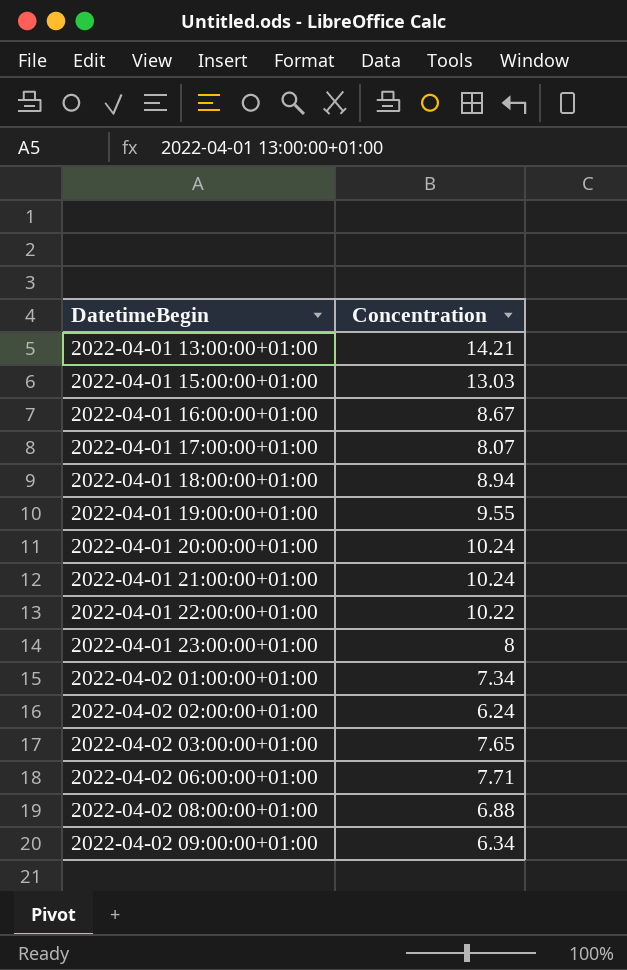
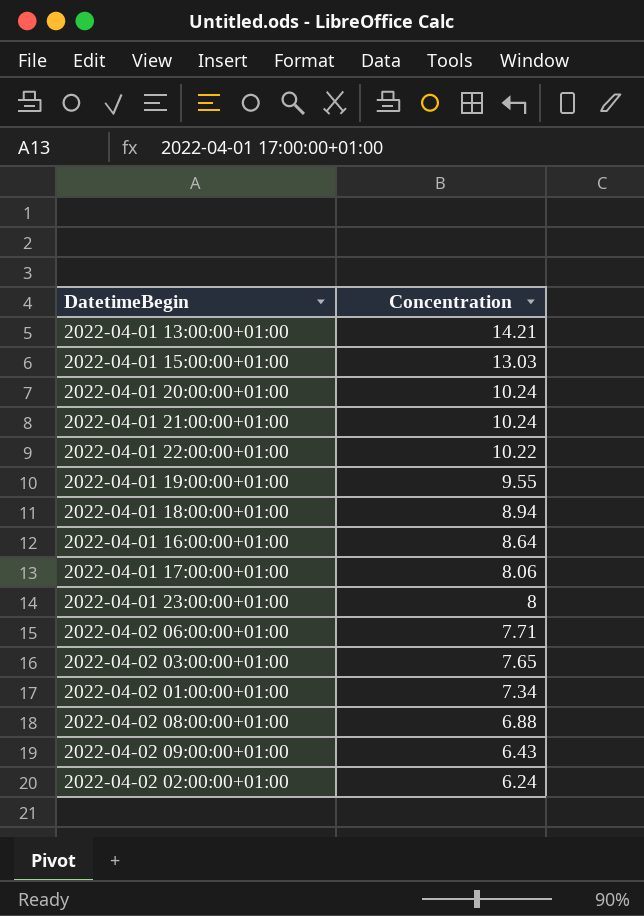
row order: DatetimeBegin ascending -> Concentration descending
2022-04-01 16:00:00+01:00 | Concentration: 8.67 -> 8.64
2022-04-01 17:00:00+01:00 | Concentration: 8.07 -> 8.06
2022-04-02 09:00:00+01:00 | Concentration: 6.34 -> 6.43

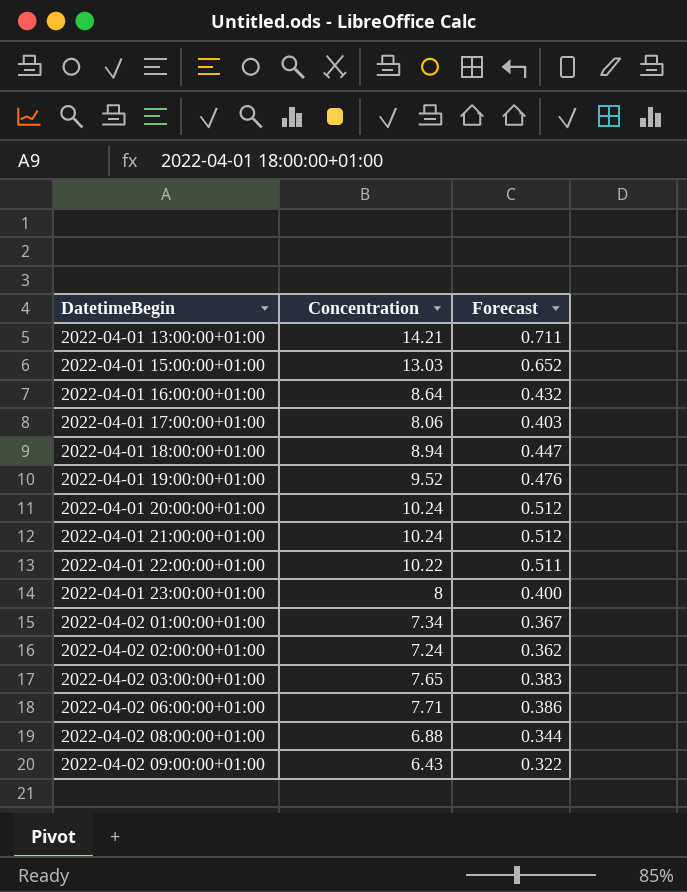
row order: Concentration descending -> DatetimeBegin ascending
column Forecast | formula: none -> [Concentration] * 0.05
2022-04-01 19:00:00+01:00 | Concentration: 9.55 -> 9.52
2022-04-02 02:00:00+01:00 | Concentration: 6.24 -> 7.24

